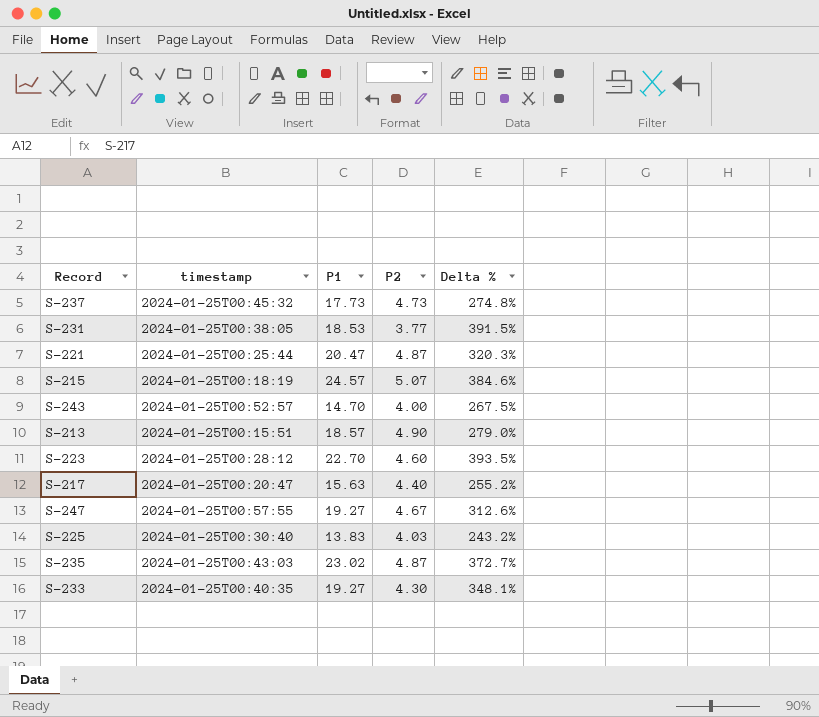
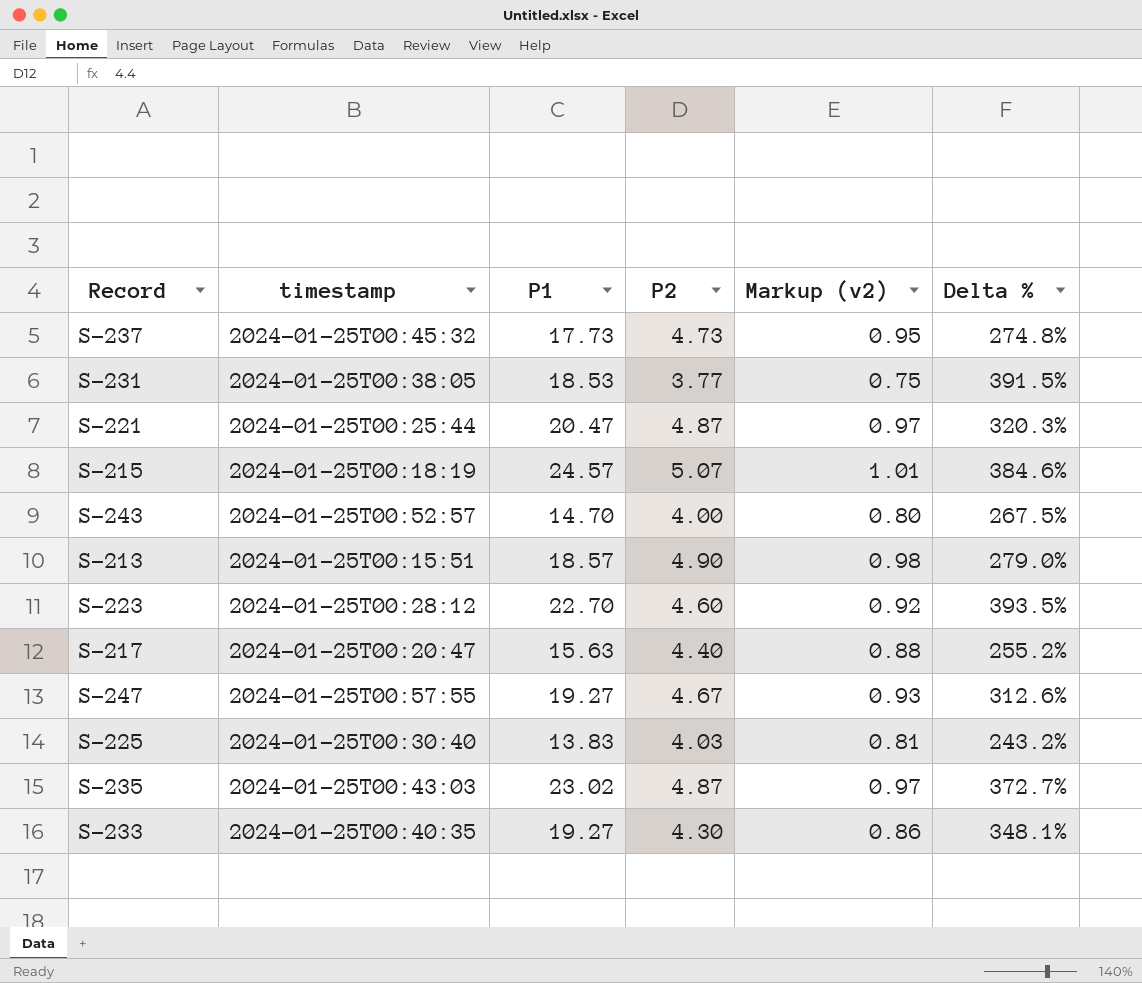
column Markup (v2) | formula: none -> [P2] * 0.2

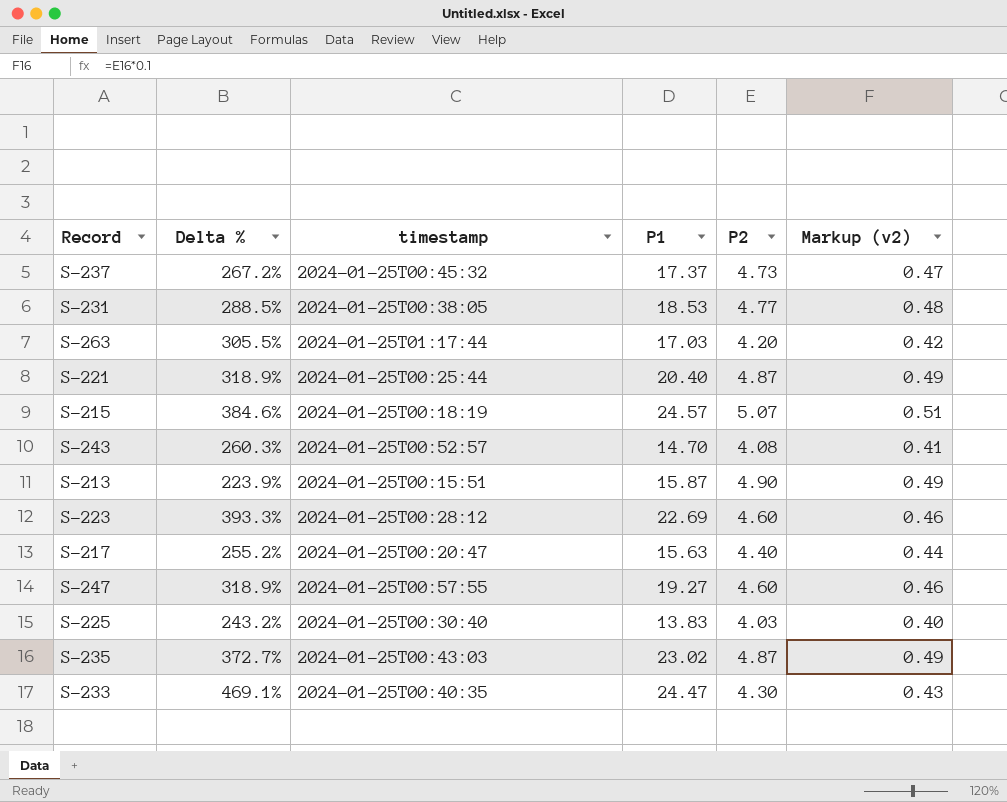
column Delta % | position: 6 -> 2
column Markup (v2) | formula: [P2] * 0.2 -> [P2] * 0.1
S-237 | Delta %: 274.8% -> 267.2%
S-237 | P1: 17.73 -> 17.37
S-231 | Delta %: 391.5% -> 288.5%
S-231 | P2: 3.77 -> 4.77
row S-263: none -> 305.5% | 2024-01-25T01:17:44 | 17.03 | 4.20 | 0.42
S-221 | Delta %: 320.3% -> 318.9%
S-221 | P1: 20.47 -> 20.40
S-243 | Delta %: 267.5% -> 260.3%
S-243 | P2: 4.00 -> 4.08
S-213 | Delta %: 279.0% -> 223.9%
S-213 | P1: 18.57 -> 15.87
S-223 | Delta %: 393.5% -> 393.3%
S-223 | P1: 22.70 -> 22.69
S-247 | Delta %: 312.6% -> 318.9%
S-247 | P2: 4.67 -> 4.60
S-233 | Delta %: 348.1% -> 469.1%
S-233 | P1: 19.27 -> 24.47

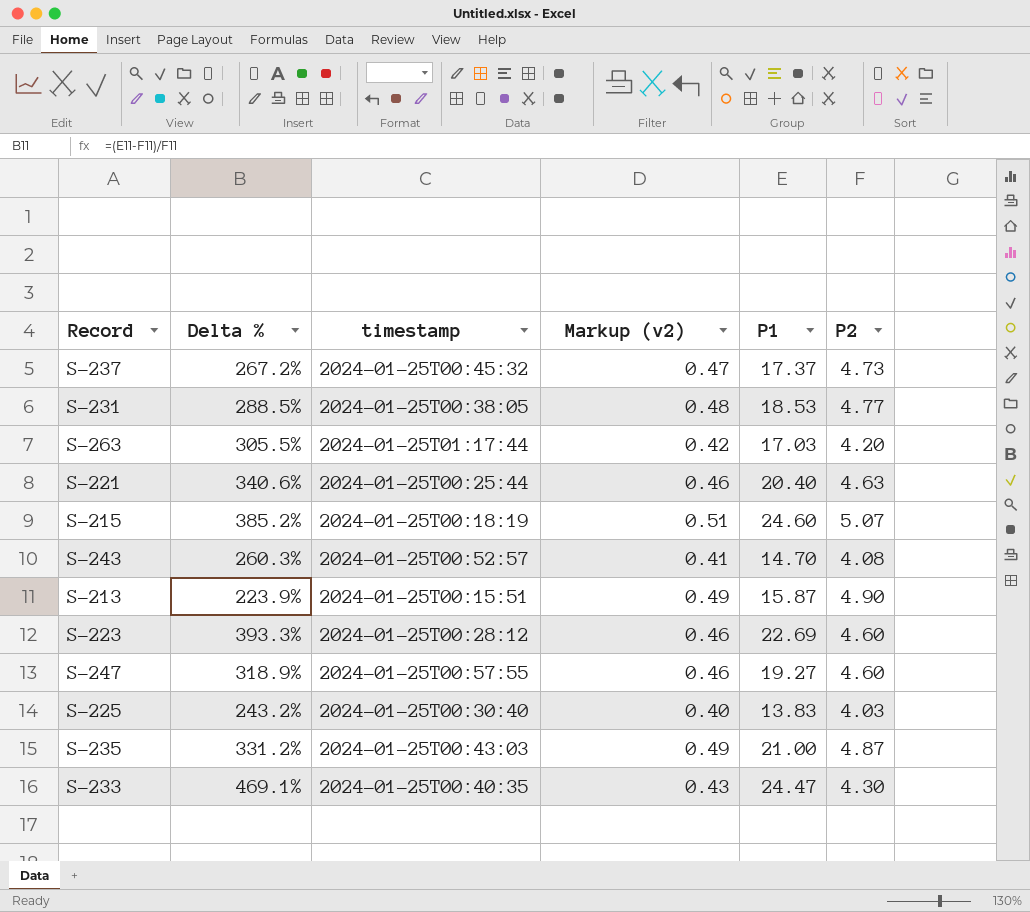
column Markup (v2) | position: 6 -> 4
row S-217: 255.2% | 2024-01-25T00:20:47 | 15.63 | 4.40 | 0.44 -> none
S-221 | Delta %: 318.9% -> 340.6%
S-221 | Markup (v2): 0.49 -> 0.46
S-221 | P2: 4.87 -> 4.63
S-215 | Delta %: 384.6% -> 385.2%
S-215 | P1: 24.57 -> 24.60
S-235 | Delta %: 372.7% -> 331.2%
S-235 | P1: 23.02 -> 21.00

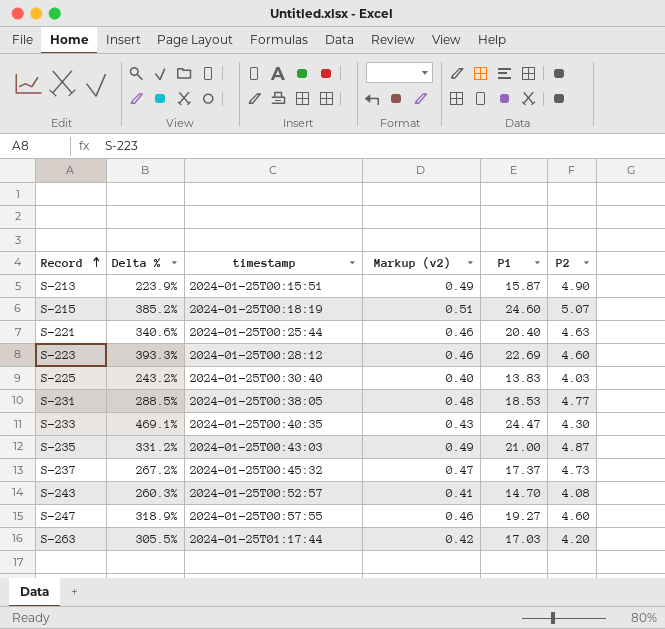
row order: none -> Record ascending

